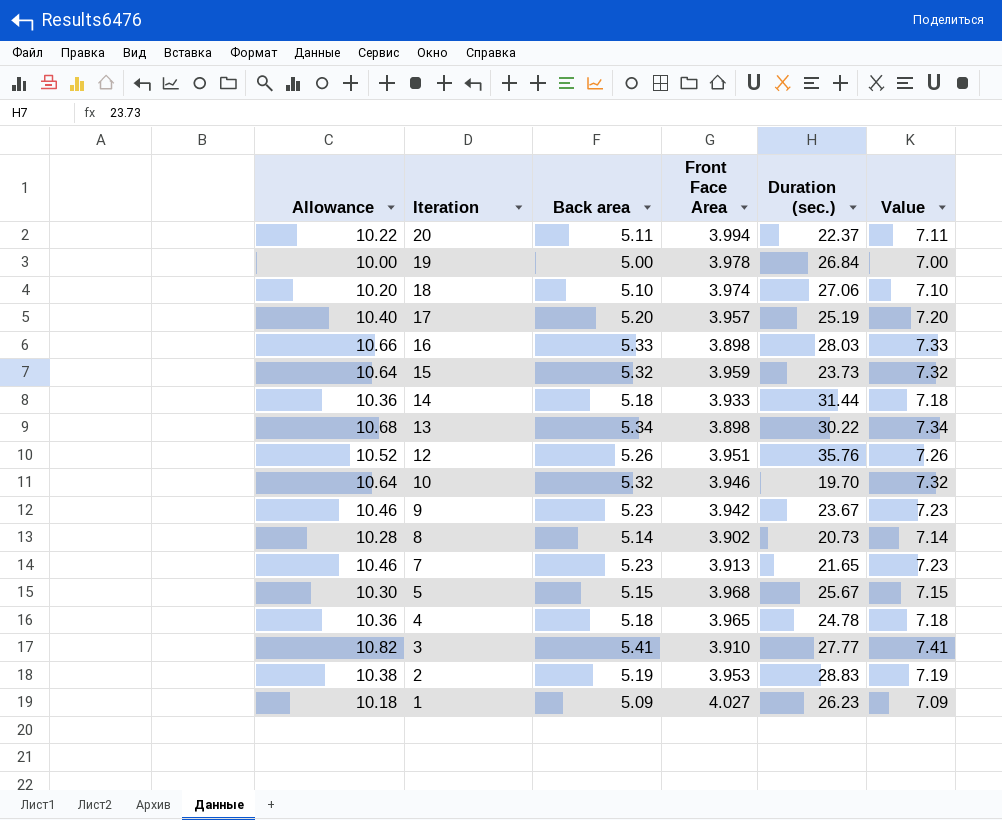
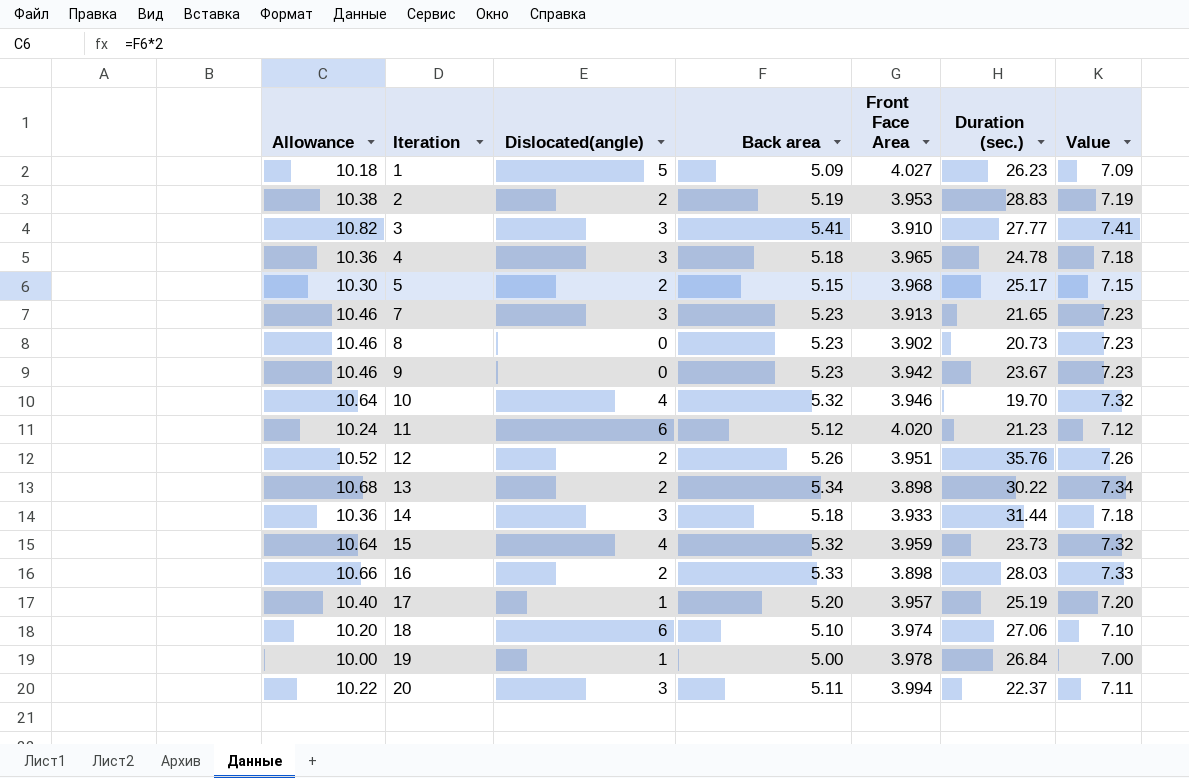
row order: Iteration descending -> Iteration ascending
column Dislocated(angle) | position: none -> 3
5 | Duration (sec.): 25.67 -> 25.17
8 | Allowance: 10.28 -> 10.46
8 | Back area: 5.14 -> 5.23
8 | Value: 7.14 -> 7.23
row 11: none -> 10.24 | 6 | 5.12 | 4.020 | 21.23 | 7.12

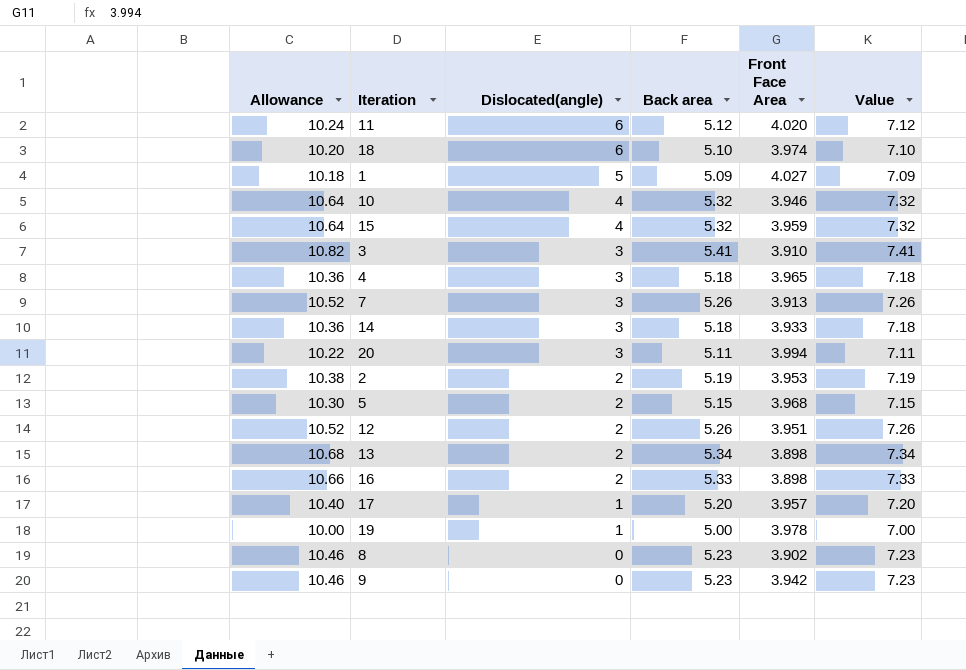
row order: Iteration ascending -> Dislocated(angle) descending
column Duration (sec.) | position: 6 -> none
7 | Allowance: 10.46 -> 10.52
7 | Back area: 5.23 -> 5.26
7 | Value: 7.23 -> 7.26

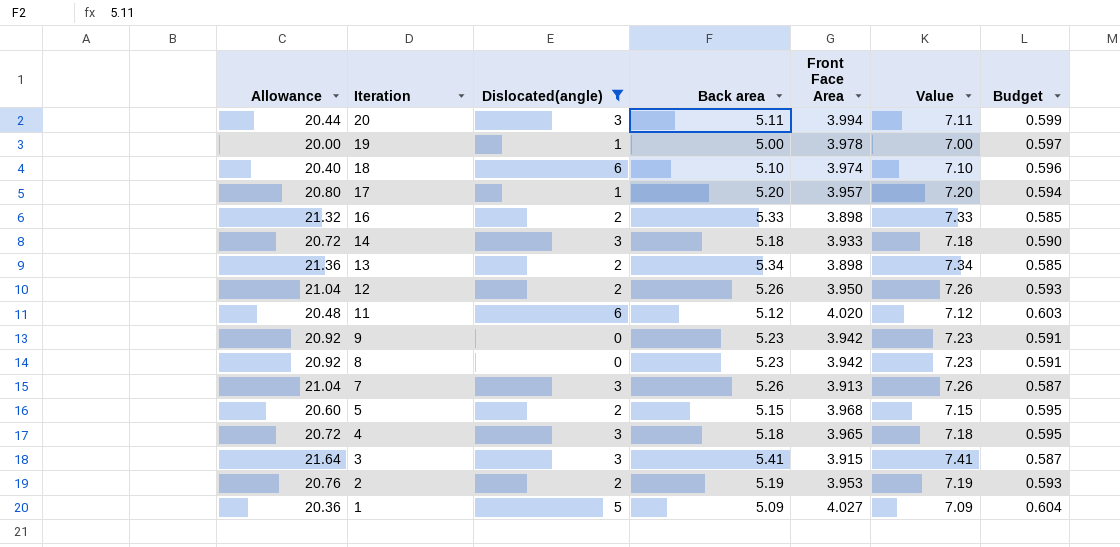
filter: none -> Dislocated(angle) != 4
row order: Dislocated(angle) descending -> Iteration descending
column Allowance | formula: [Back area] * 2 -> [Back area] * 4
column Budget | formula: none -> [Front Face Area] * 0.15
12 | Front Face Area: 3.951 -> 3.950
8 | Front Face Area: 3.902 -> 3.942
3 | Front Face Area: 3.910 -> 3.915

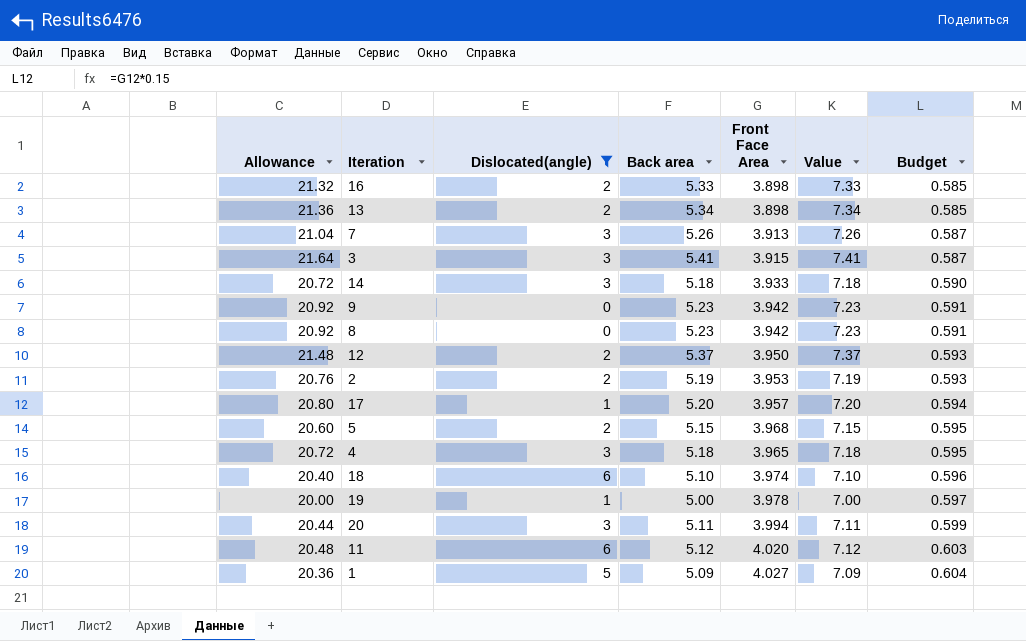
row order: Iteration descending -> Budget ascending
12 | Allowance: 21.04 -> 21.48
12 | Back area: 5.26 -> 5.37
12 | Value: 7.26 -> 7.37

